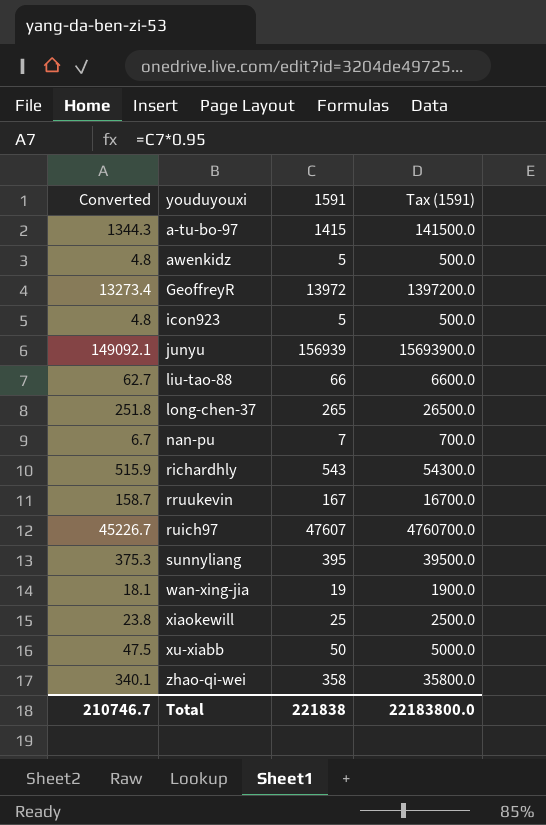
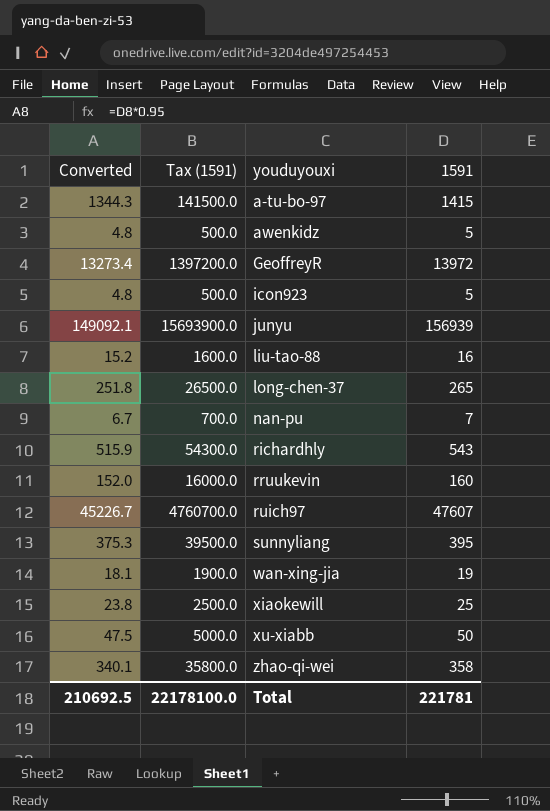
column Tax (1591) | position: 4 -> 2
liu-tao-88 | Converted: 62.7 -> 15.2
liu-tao-88 | Tax (1591): 6600.0 -> 1600.0
liu-tao-88 | 1591: 66 -> 16
rruukevin | Converted: 158.7 -> 152.0
rruukevin | Tax (1591): 16700.0 -> 16000.0
rruukevin | 1591: 167 -> 160
Total | Converted: 210746.7 -> 210692.5
Total | Tax (1591): 22183800.0 -> 22178100.0
Total | 1591: 221838 -> 221781

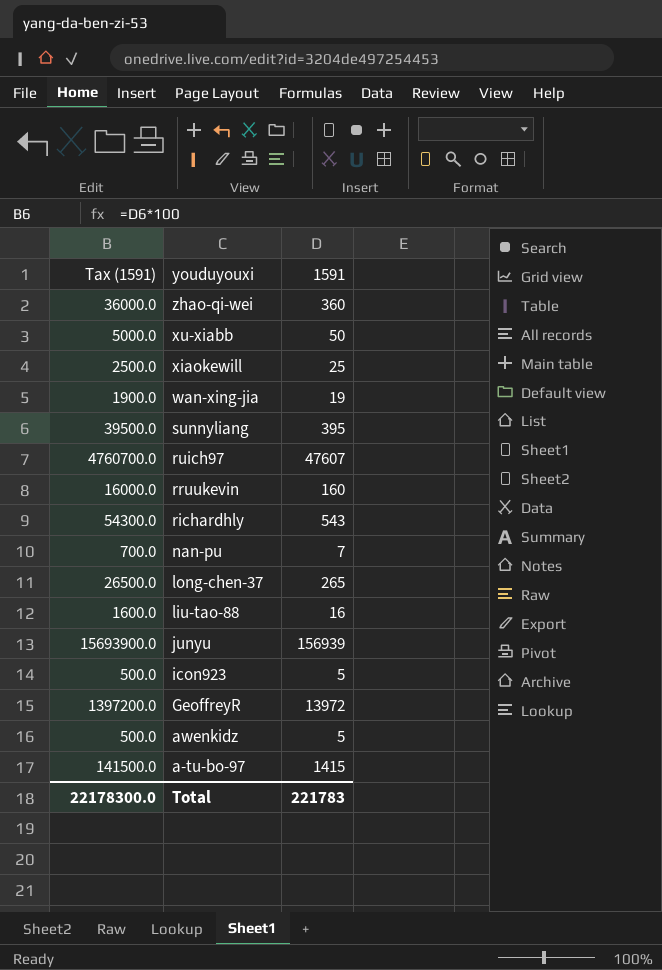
row order: youduyouxi ascending -> youduyouxi descending
column Converted | formula: [1591] * 0.95 -> none
zhao-qi-wei | Tax (1591): 35800.0 -> 36000.0
zhao-qi-wei | 1591: 358 -> 360
Total | Tax (1591): 22178100.0 -> 22178300.0
Total | 1591: 221781 -> 221783

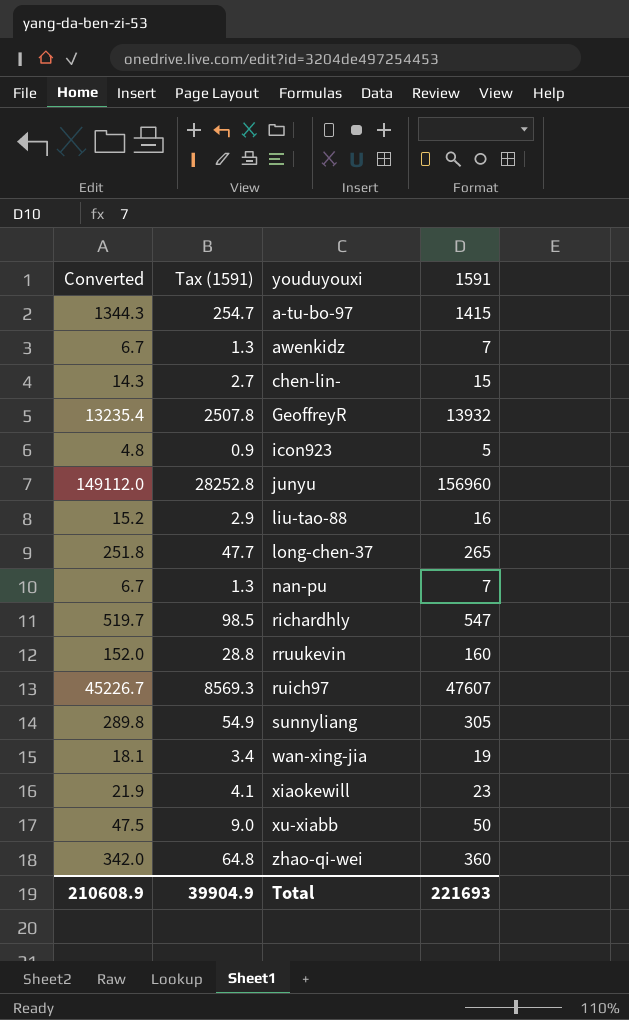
row order: youduyouxi descending -> youduyouxi ascending
column Converted | formula: none -> [1591] * 0.95
column Tax (1591) | formula: [1591] * 100 -> [1591] * 0.18
awenkidz | 1591: 5 -> 7
row chen-lin-: none -> 14.3 | 2.7 | 15
GeoffreyR | 1591: 13972 -> 13932
junyu | 1591: 156939 -> 156960
richardhly | 1591: 543 -> 547
sunnyliang | 1591: 395 -> 305
xiaokewill | 1591: 25 -> 23
Total | Tax (1591): 22178300.0 -> 39904.9
Total | 1591: 221783 -> 221693

